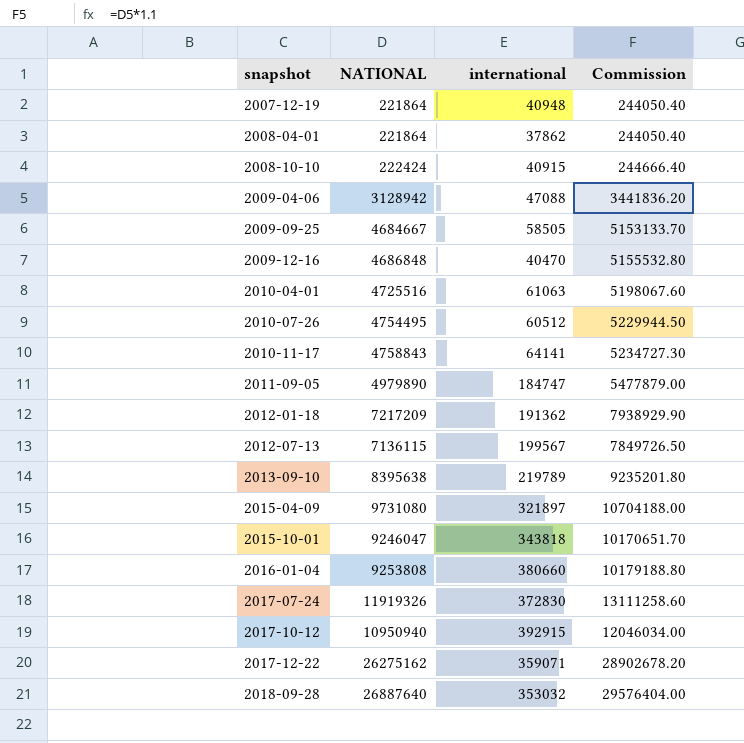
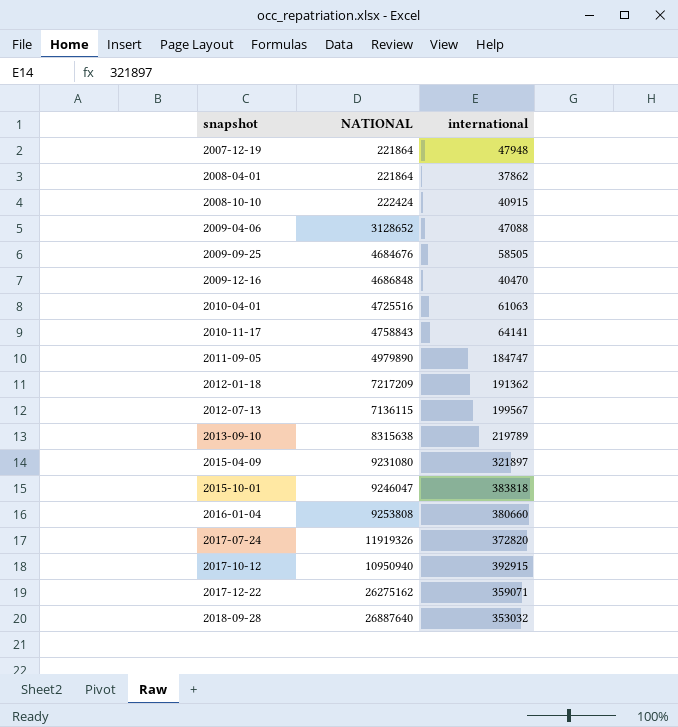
column Commission | formula: [NATIONAL] * 1.1 -> none
row 2010-07-26: 4754495 | 60512 | 5229944.50 -> none
2007-12-19 | international: 40948 -> 47948
2009-04-06 | NATIONAL: 3128942 -> 3128652
2009-09-25 | NATIONAL: 4684667 -> 4684676
2013-09-10 | NATIONAL: 8395638 -> 8315638
2015-04-09 | NATIONAL: 9731080 -> 9231080
2015-10-01 | international: 343818 -> 383818
2017-07-24 | international: 372830 -> 372820

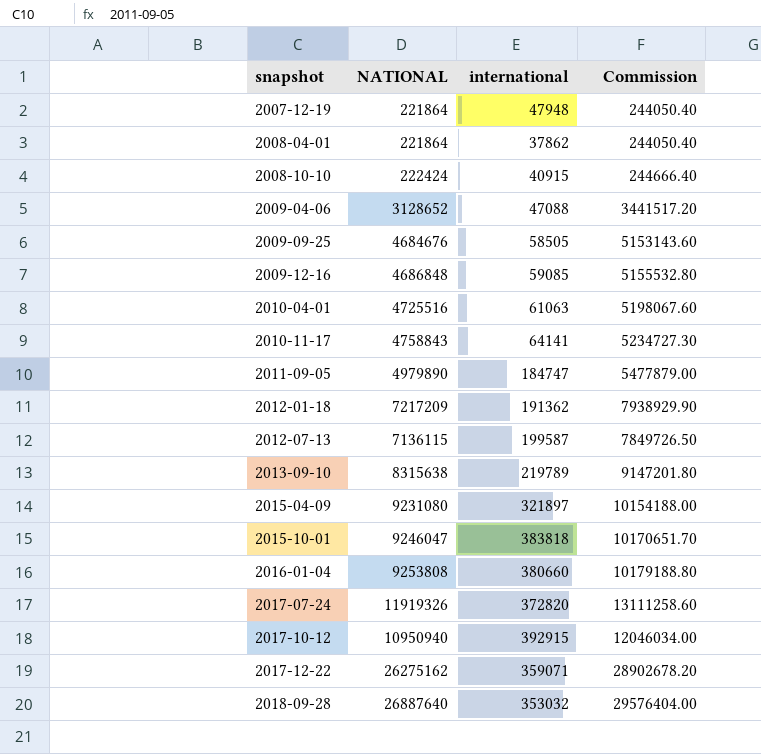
column Commission | formula: none -> [NATIONAL] * 1.1
2009-12-16 | international: 40470 -> 59085
2012-07-13 | international: 199567 -> 199587

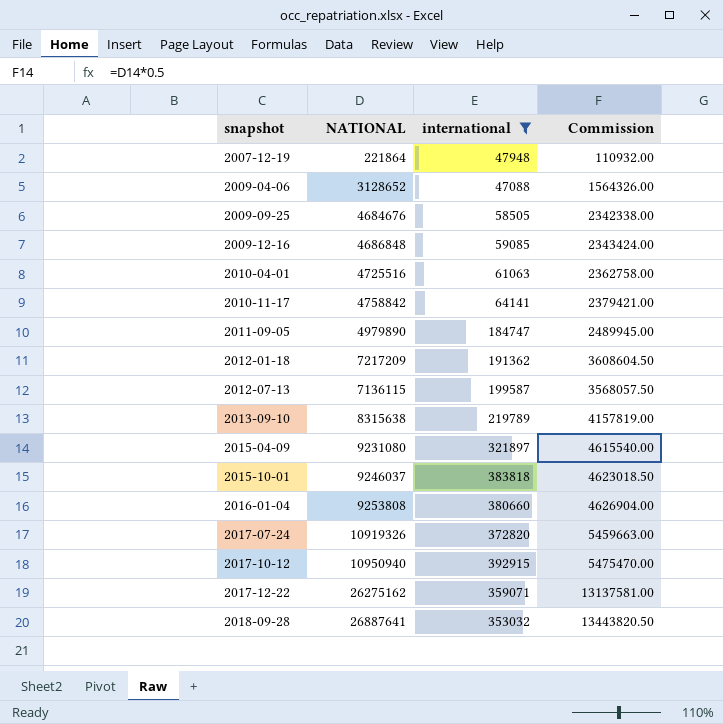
filter: none -> international >= 47088
column Commission | formula: [NATIONAL] * 1.1 -> [NATIONAL] * 0.5
2010-11-17 | NATIONAL: 4758843 -> 4758842
2015-10-01 | NATIONAL: 9246047 -> 9246037
2017-07-24 | NATIONAL: 11919326 -> 10919326
2018-09-28 | NATIONAL: 26887640 -> 26887641

